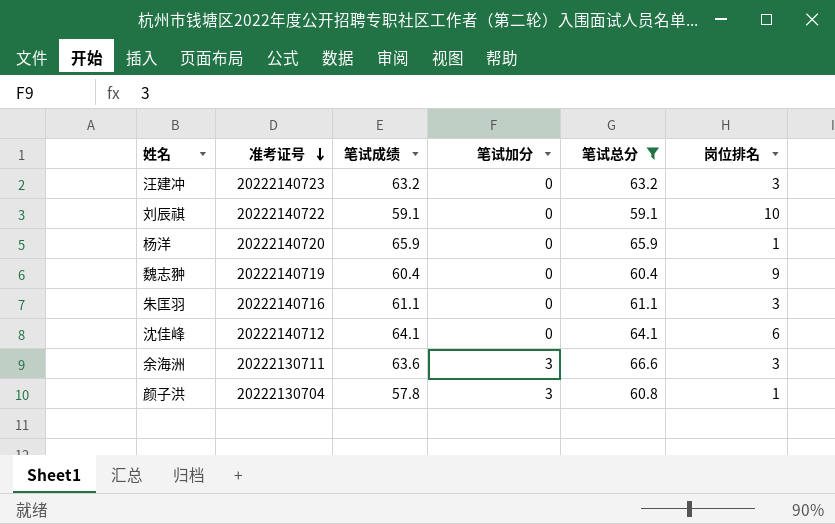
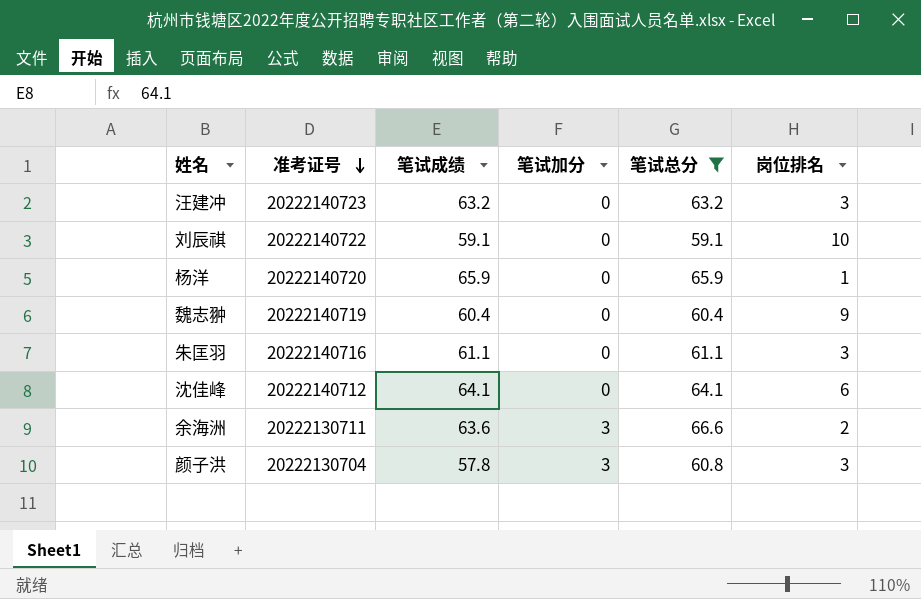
余海洲 | 岗位排名: 3 -> 2
颜子洪 | 岗位排名: 1 -> 3

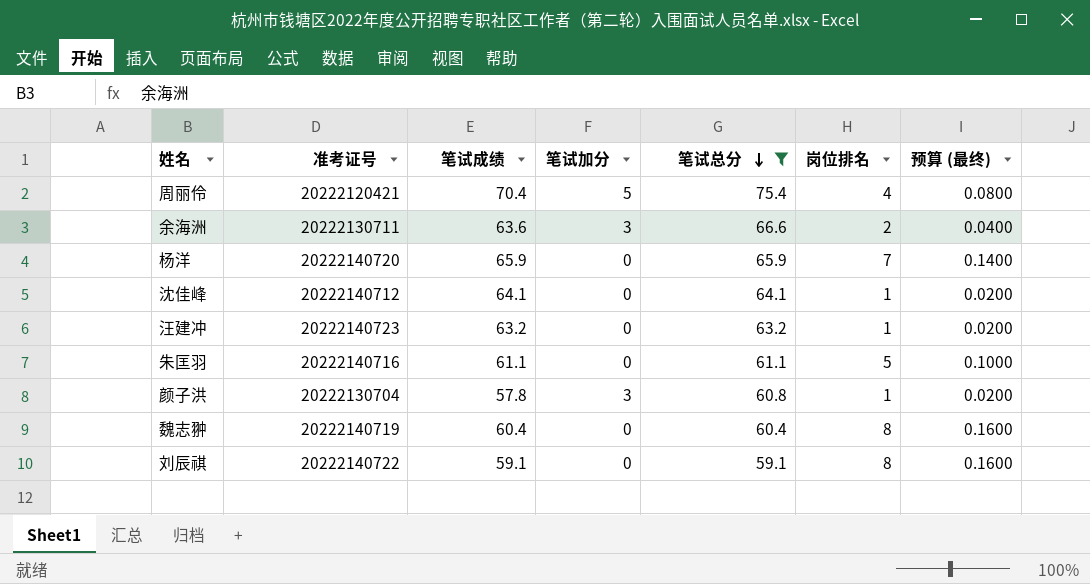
row order: 准考证号 descending -> 笔试总分 descending
column 预算 (最终) | formula: none -> [岗位排名] * 0.02
row 周丽伶: none -> 20222120421 | 70.4 | 5 | 75.4 | 4 | 0.0800
杨洋 | 岗位排名: 1 -> 7
沈佳峰 | 岗位排名: 6 -> 1
汪建冲 | 岗位排名: 3 -> 1
朱匡羽 | 岗位排名: 3 -> 5
颜子洪 | 岗位排名: 3 -> 1
魏志翀 | 岗位排名: 9 -> 8
刘辰祺 | 岗位排名: 10 -> 8

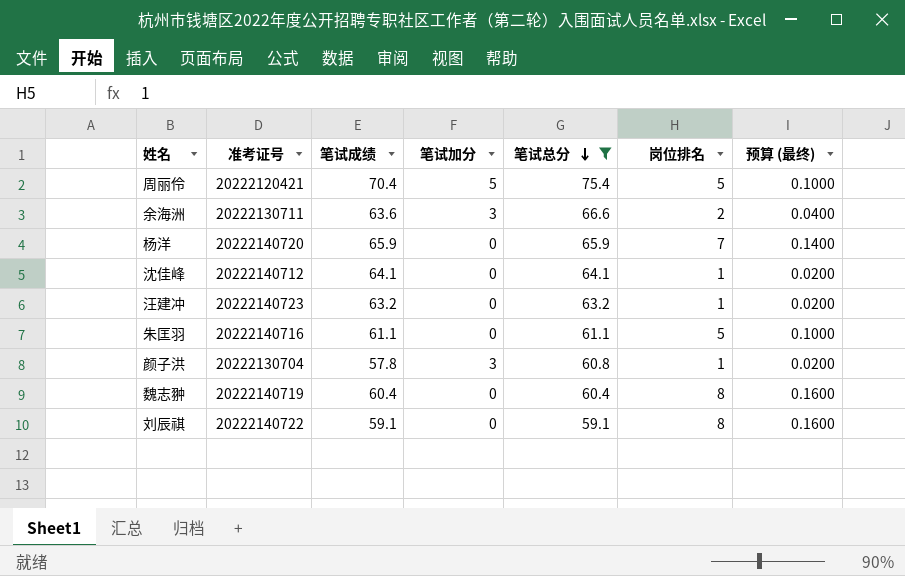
周丽伶 | 岗位排名: 4 -> 5
周丽伶 | 预算 (最终): 0.0800 -> 0.1000

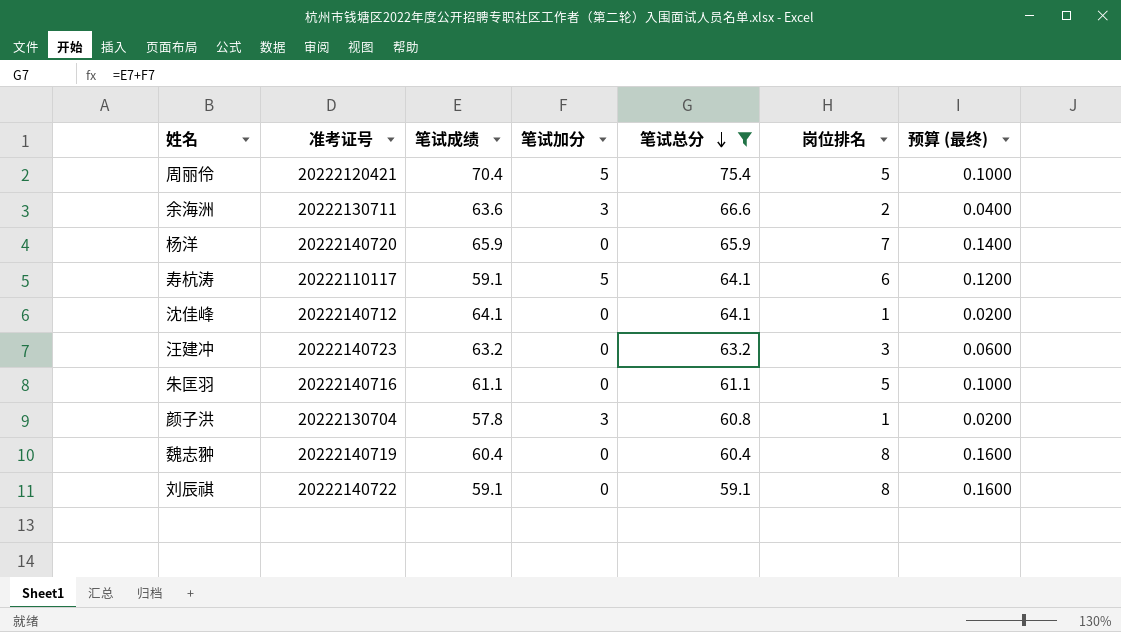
row 寿杭涛: none -> 20222110117 | 59.1 | 5 | 64.1 | 6 | 0.1200
汪建冲 | 岗位排名: 1 -> 3
汪建冲 | 预算 (最终): 0.0200 -> 0.0600

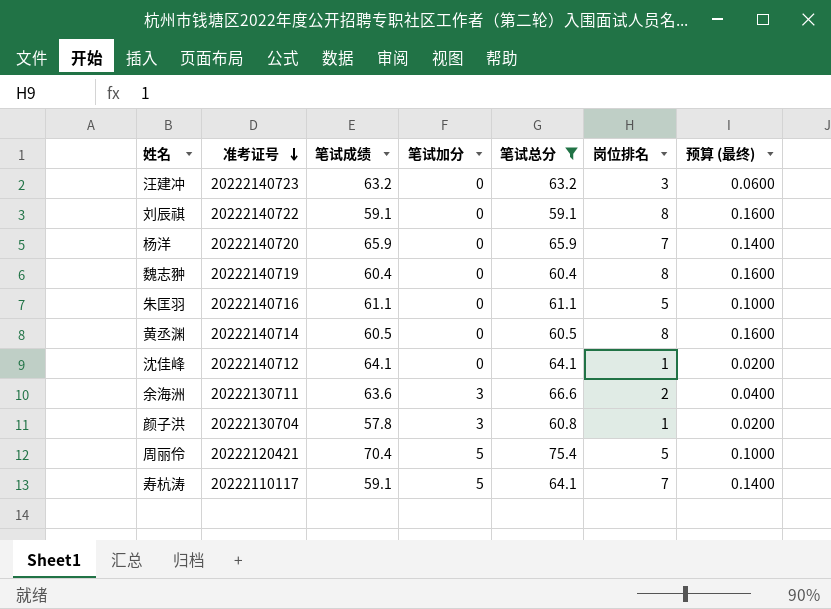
row order: 笔试总分 descending -> 准考证号 descending
row 黄丞渊: none -> 20222140714 | 60.5 | 0 | 60.5 | 8 | 0.1600
寿杭涛 | 岗位排名: 6 -> 7
寿杭涛 | 预算 (最终): 0.1200 -> 0.1400

